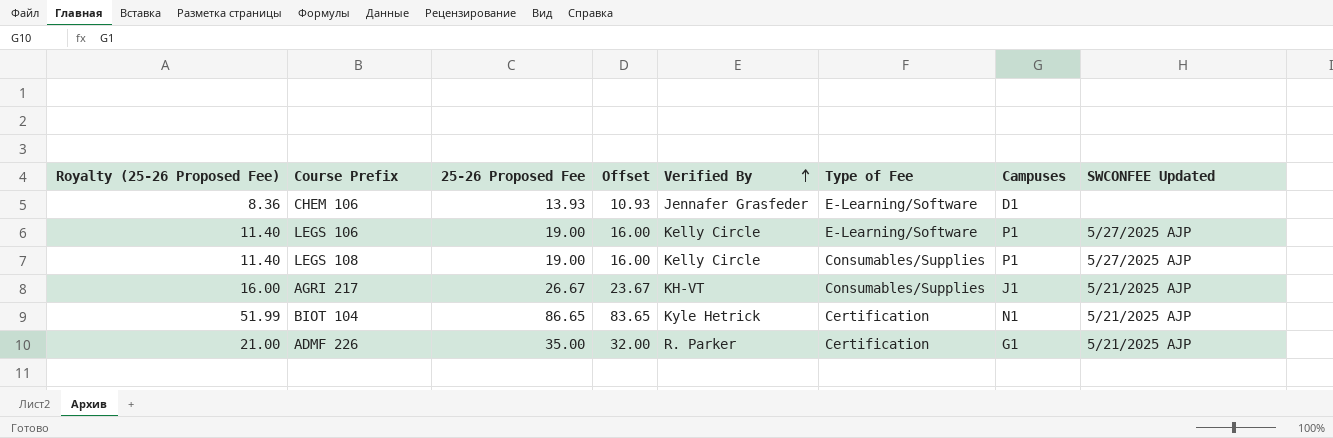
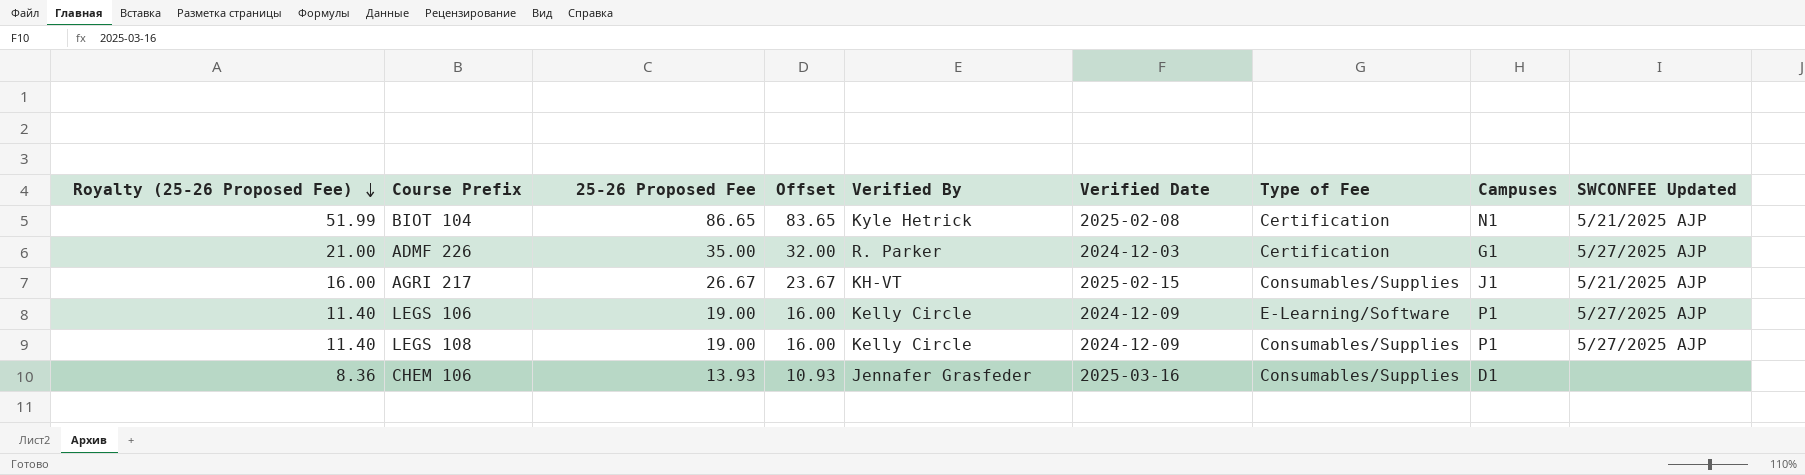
row order: Verified By ascending -> Royalty (25-26 Proposed Fee) descending
column Verified Date | position: none -> 6
ADMF 226 | SWCONFEE Updated: 5/21/2025 AJP -> 5/27/2025 AJP
CHEM 106 | Type of Fee: E-Learning/Software -> Consumables/Supplies

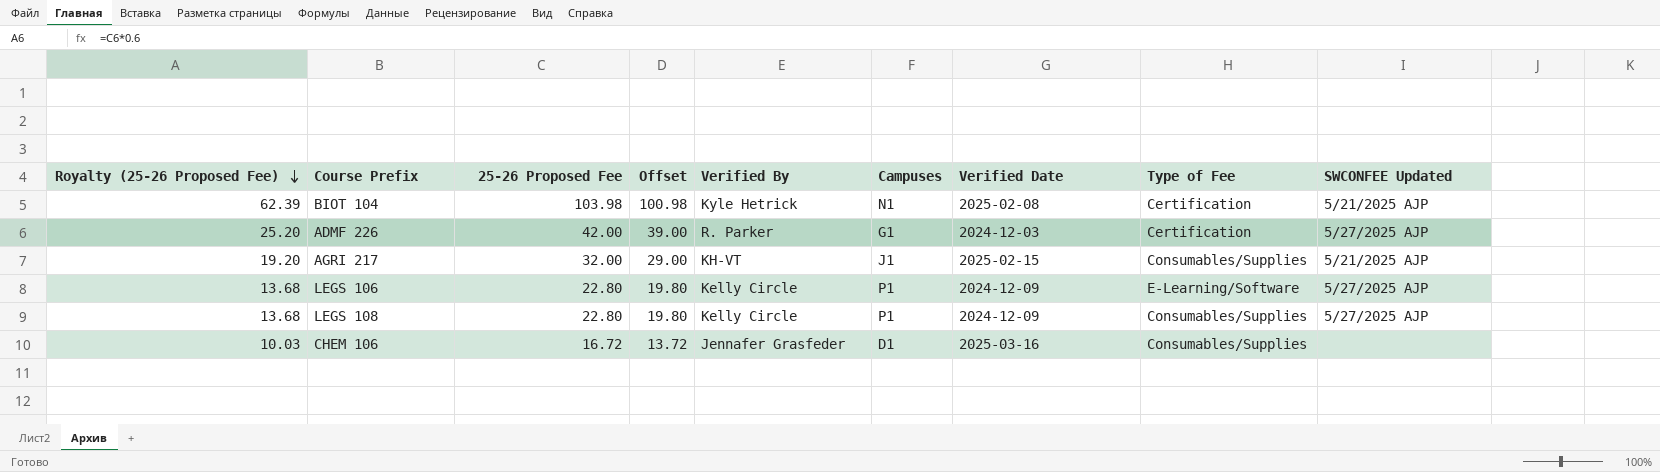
column Campuses | position: 8 -> 6
BIOT 104 | Royalty (25-26 Proposed Fee): 51.99 -> 62.39
BIOT 104 | 25-26 Proposed Fee: 86.65 -> 103.98
BIOT 104 | Offset: 83.65 -> 100.98
ADMF 226 | Royalty (25-26 Proposed Fee): 21.00 -> 25.20
ADMF 226 | 25-26 Proposed Fee: 35.00 -> 42.00
ADMF 226 | Offset: 32.00 -> 39.00
AGRI 217 | Royalty (25-26 Proposed Fee): 16.00 -> 19.20
AGRI 217 | 25-26 Proposed Fee: 26.67 -> 32.00
AGRI 217 | Offset: 23.67 -> 29.00
LEGS 106 | Royalty (25-26 Proposed Fee): 11.40 -> 13.68
LEGS 106 | 25-26 Proposed Fee: 19.00 -> 22.80
LEGS 106 | Offset: 16.00 -> 19.80
LEGS 108 | Royalty (25-26 Proposed Fee): 11.40 -> 13.68
LEGS 108 | 25-26 Proposed Fee: 19.00 -> 22.80
LEGS 108 | Offset: 16.00 -> 19.80
CHEM 106 | Royalty (25-26 Proposed Fee): 8.36 -> 10.03
CHEM 106 | 25-26 Proposed Fee: 13.93 -> 16.72
CHEM 106 | Offset: 10.93 -> 13.72

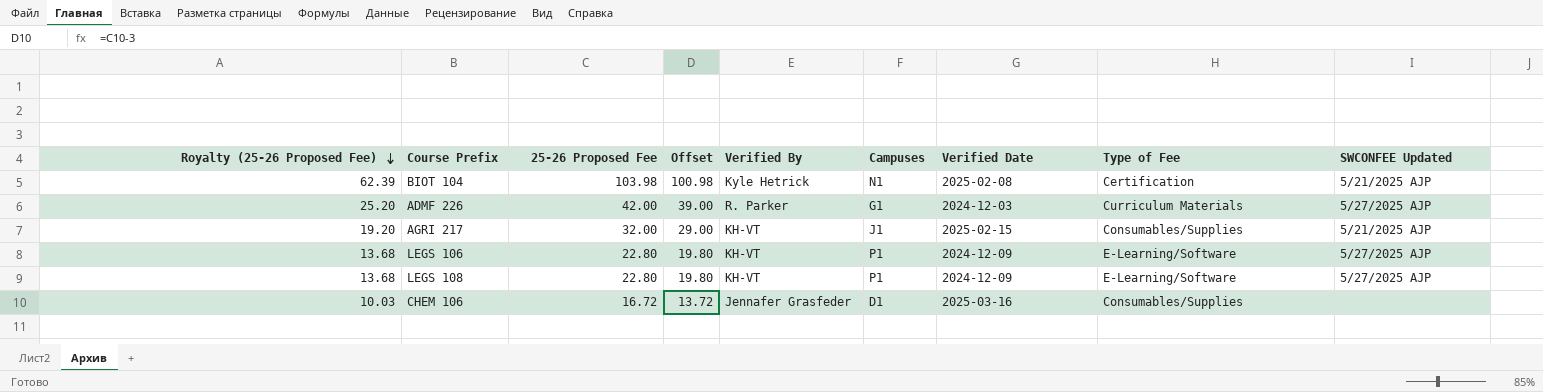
ADMF 226 | Type of Fee: Certification -> Curriculum Materials
LEGS 106 | Verified By: Kelly Circle -> KH-VT
LEGS 108 | Verified By: Kelly Circle -> KH-VT
LEGS 108 | Type of Fee: Consumables/Supplies -> E-Learning/Software

